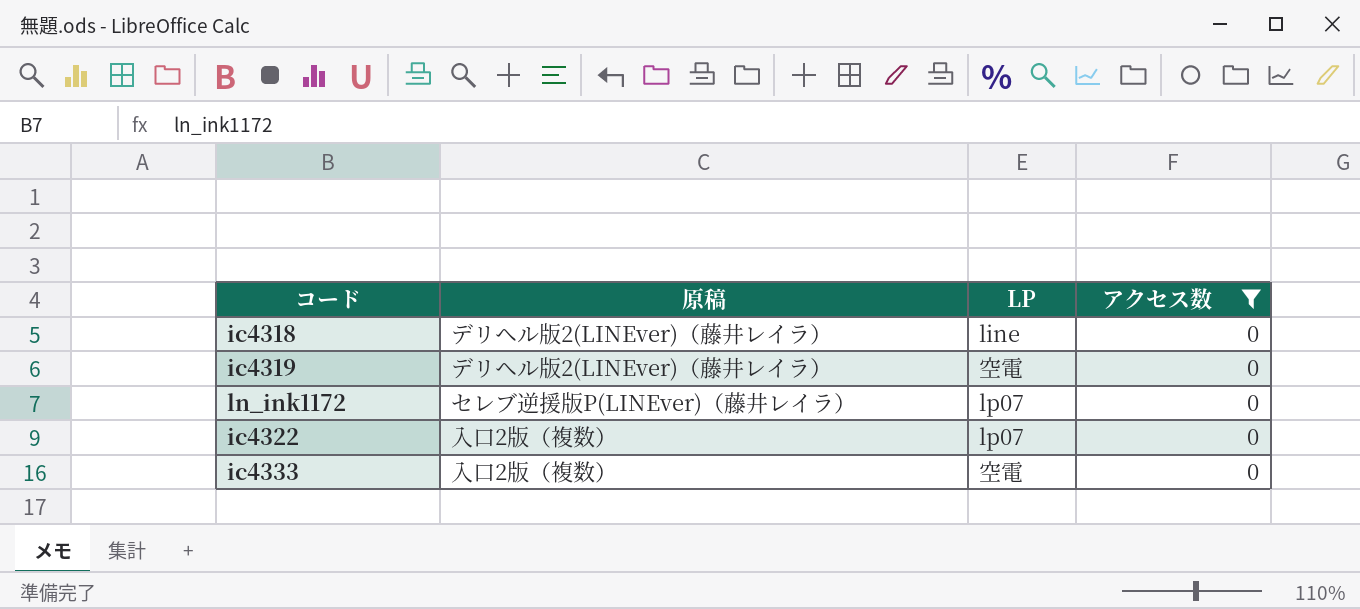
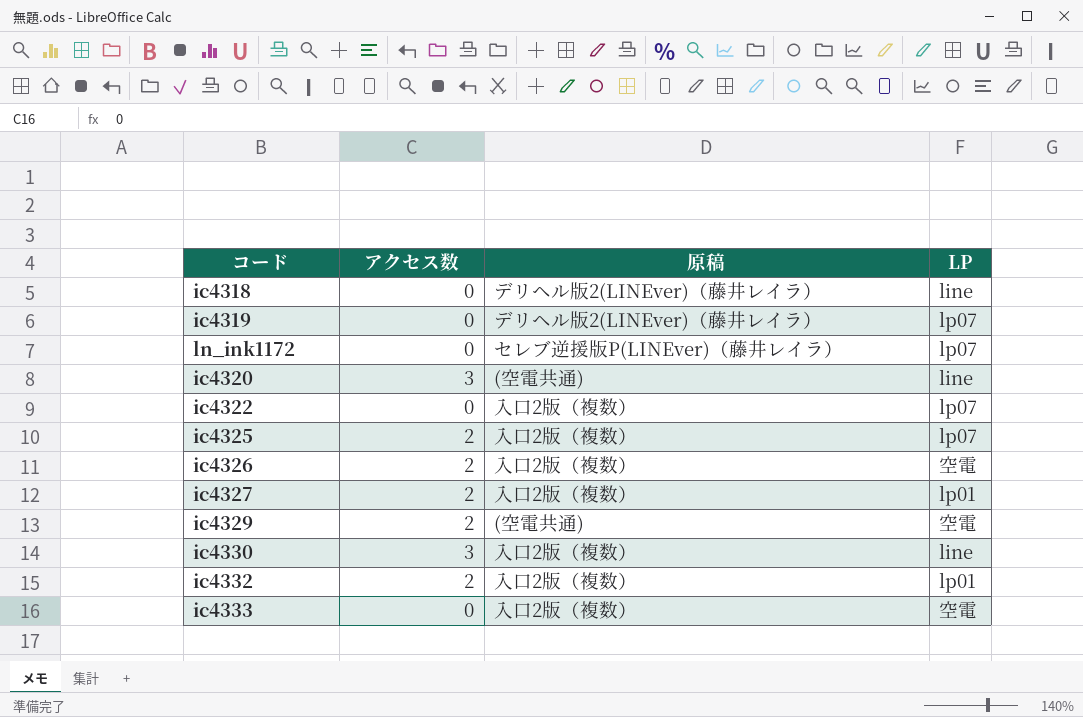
filter: アクセス数 = 0 -> none
column アクセス数 | position: 4 -> 2
ic4319 | LP: 空電 -> lp07

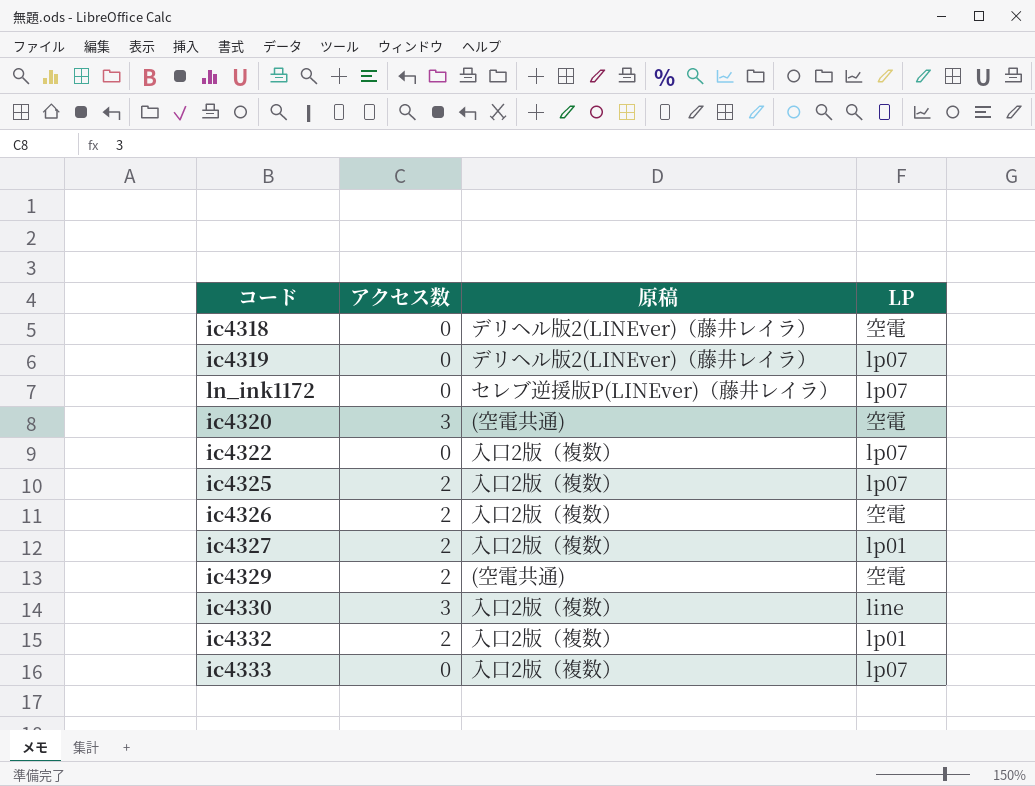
ic4318 | LP: line -> 空電
ic4320 | LP: line -> 空電
ic4333 | LP: 空電 -> lp07

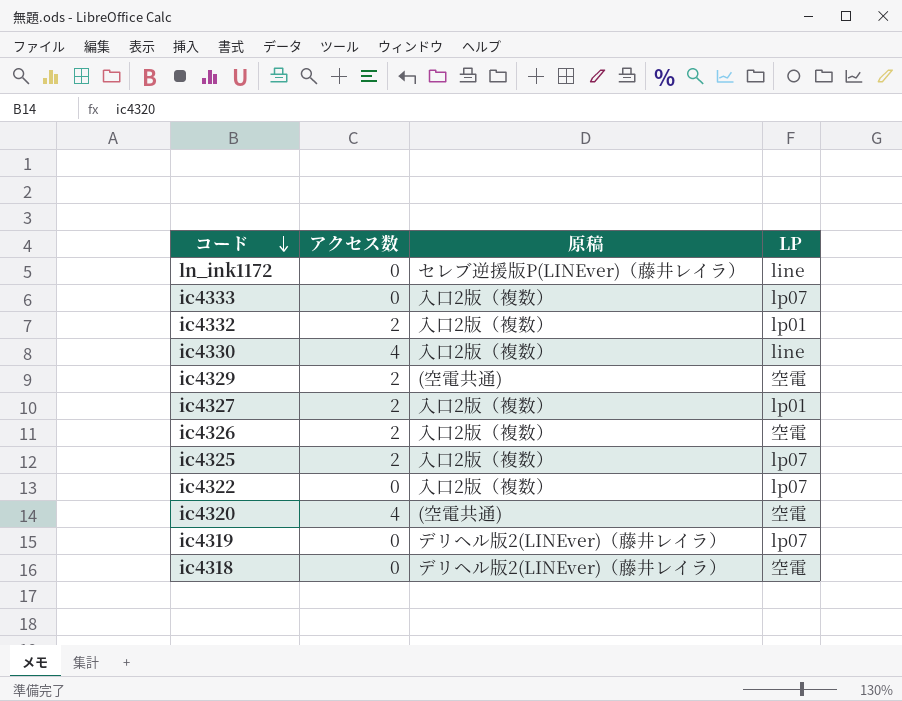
row order: none -> コード descending
ln_ink1172 | LP: lp07 -> line
ic4330 | アクセス数: 3 -> 4
ic4320 | アクセス数: 3 -> 4

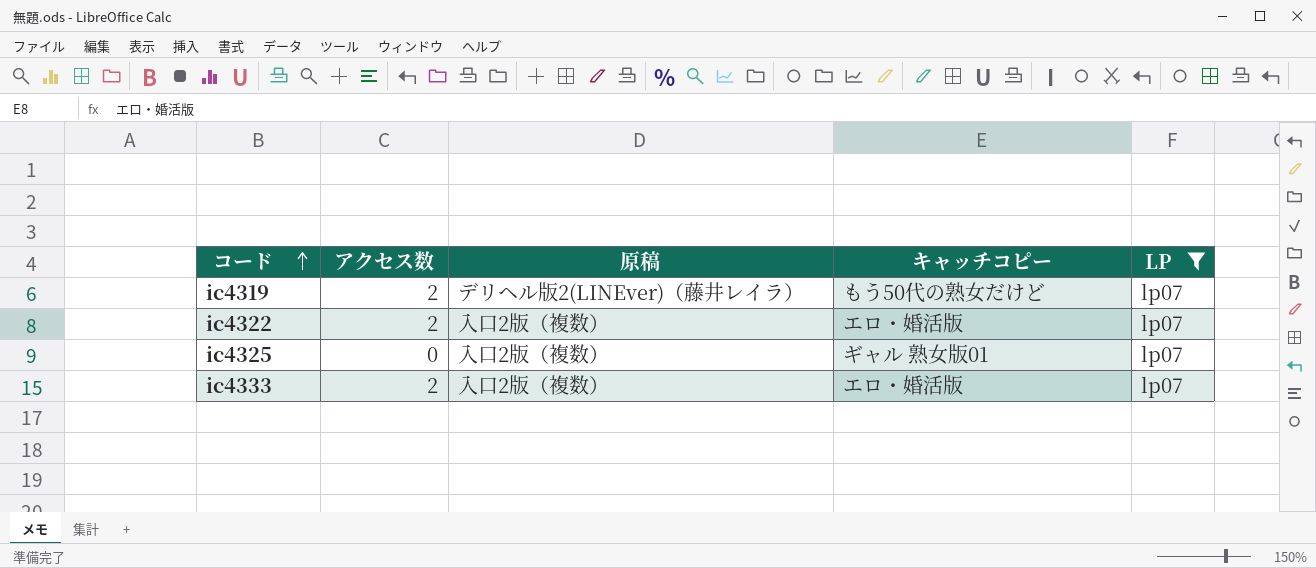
filter: none -> LP = lp07
row order: コード descending -> コード ascending
column キャッチコピー | position: none -> 4
ic4319 | アクセス数: 0 -> 2
ic4322 | アクセス数: 0 -> 2
ic4325 | アクセス数: 2 -> 0
ic4333 | アクセス数: 0 -> 2

